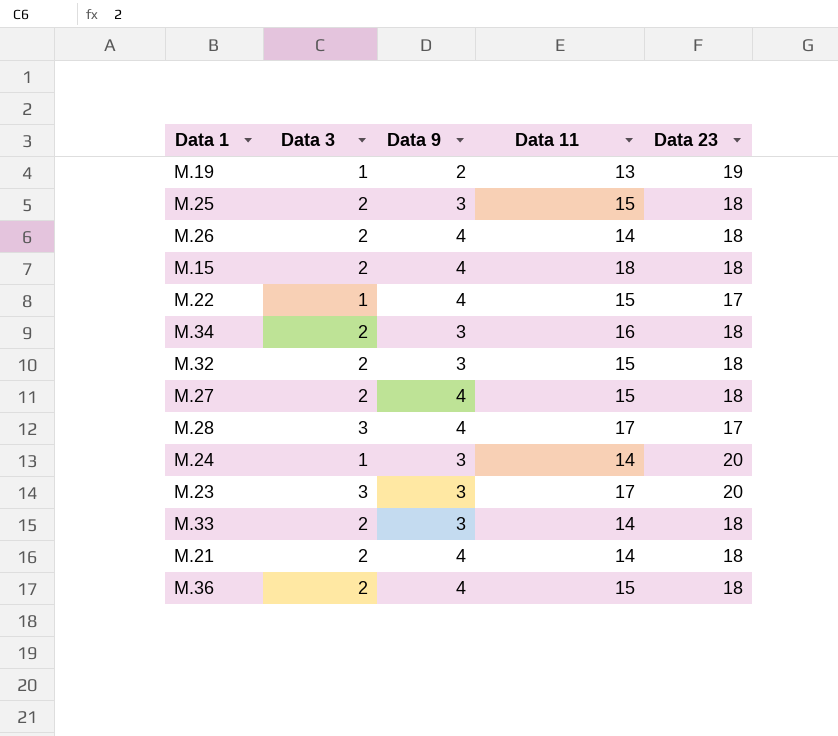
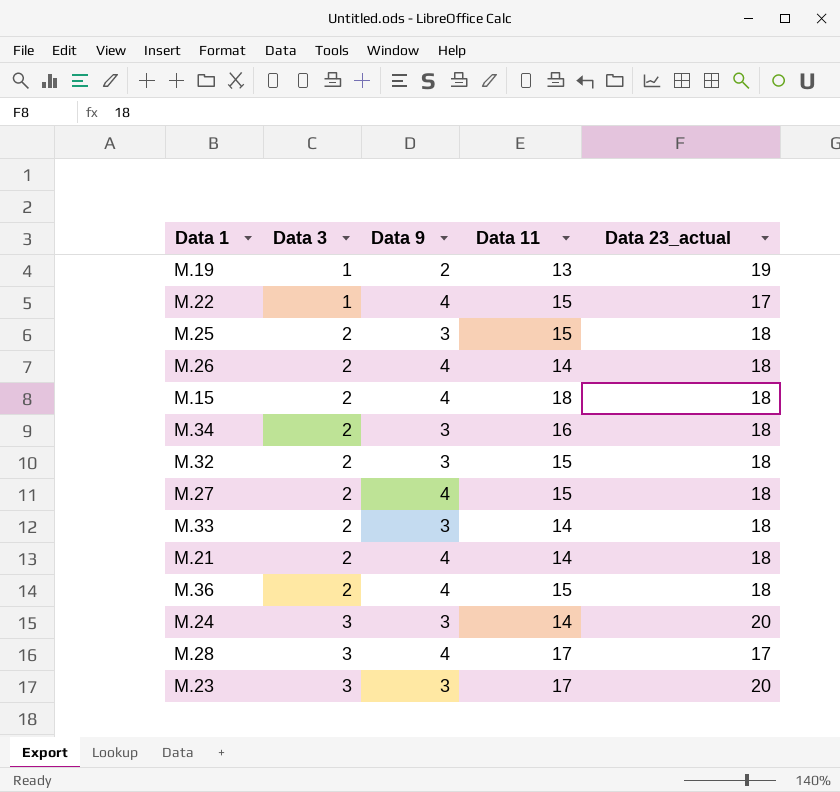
row order: none -> Data 3 ascending
column name: Data 23 -> Data 23_actual
M.24 | Data 3: 1 -> 3

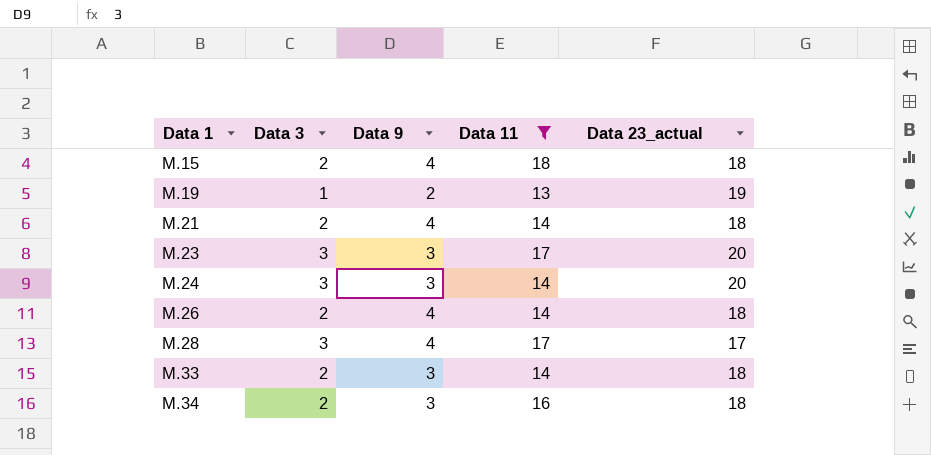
filter: none -> Data 11 != 15
row order: Data 3 ascending -> Data 1 ascending

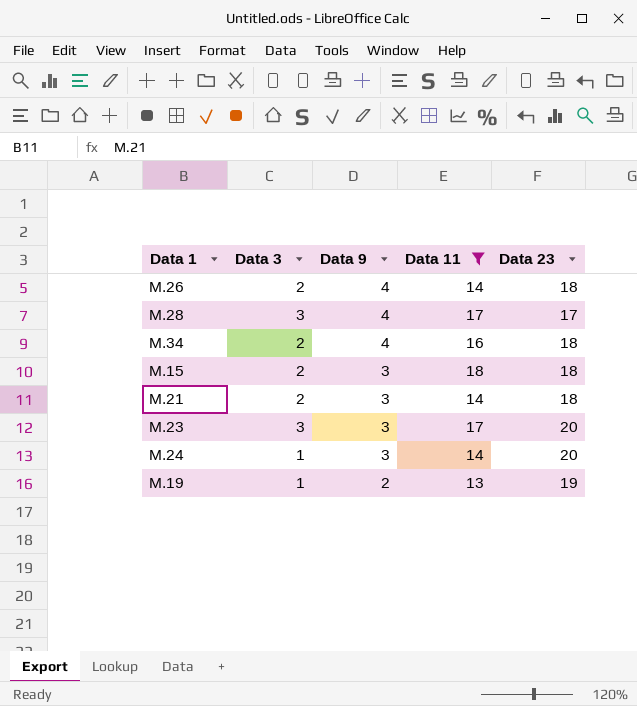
row order: Data 1 ascending -> Data 9 descending
column name: Data 23_actual -> Data 23
row M.33: 2 | 3 | 14 | 18 -> none
M.34 | Data 9: 3 -> 4
M.15 | Data 9: 4 -> 3
M.21 | Data 9: 4 -> 3
M.24 | Data 3: 3 -> 1

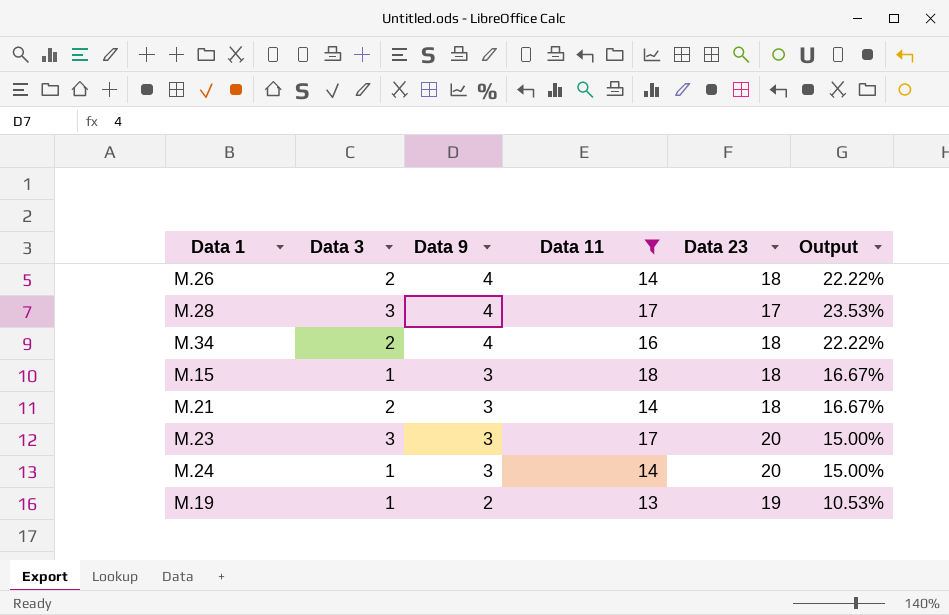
column Output | formula: none -> [Data 9] / [Data 23]
M.15 | Data 3: 2 -> 1

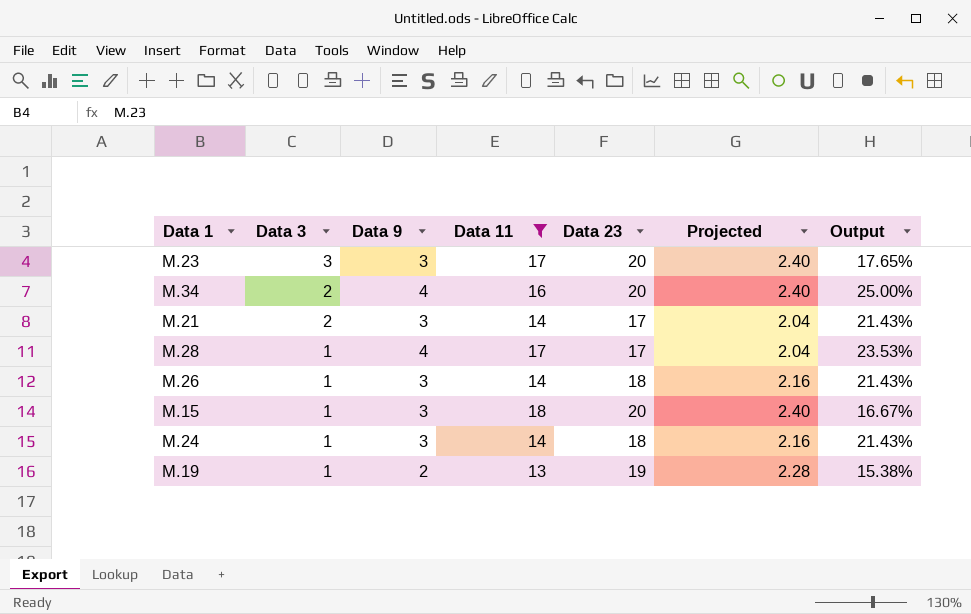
row order: Data 9 descending -> Data 3 descending
column Projected | formula: none -> [Data 23] * 0.12
column Output | formula: [Data 9] / [Data 23] -> [Data 9] / [Data 11]
M.34 | Data 23: 18 -> 20
M.21 | Data 23: 18 -> 17
M.28 | Data 3: 3 -> 1
M.26 | Data 3: 2 -> 1
M.26 | Data 9: 4 -> 3
M.15 | Data 23: 18 -> 20
M.24 | Data 23: 20 -> 18

